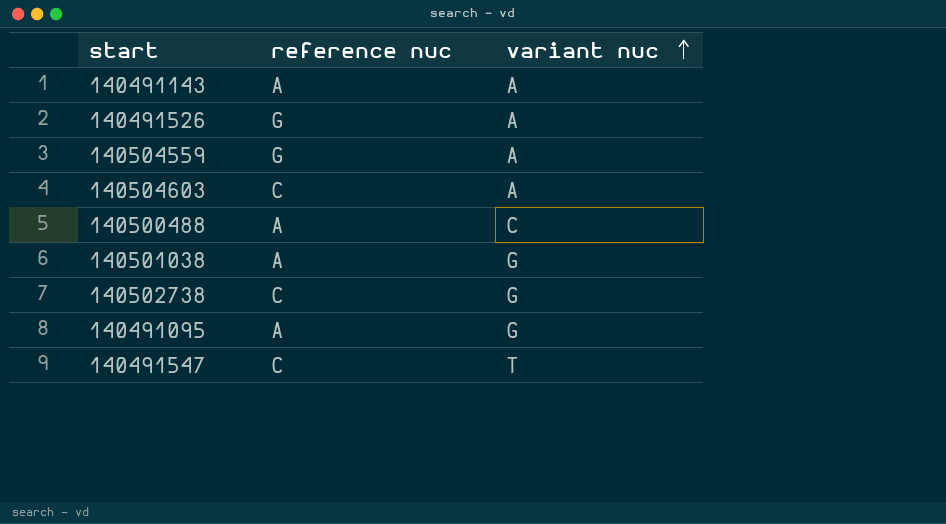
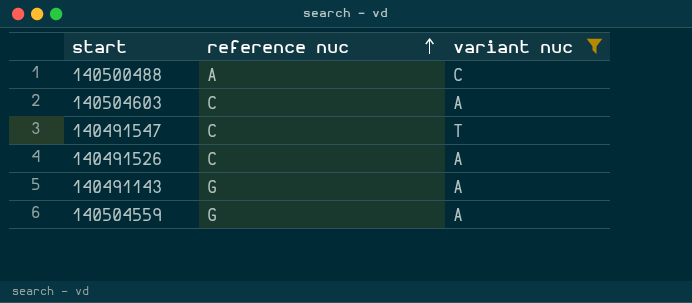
filter: none -> variant nuc != G
row order: variant nuc ascending -> reference nuc ascending
140491526 | reference nuc: G -> C
140491143 | reference nuc: A -> G

